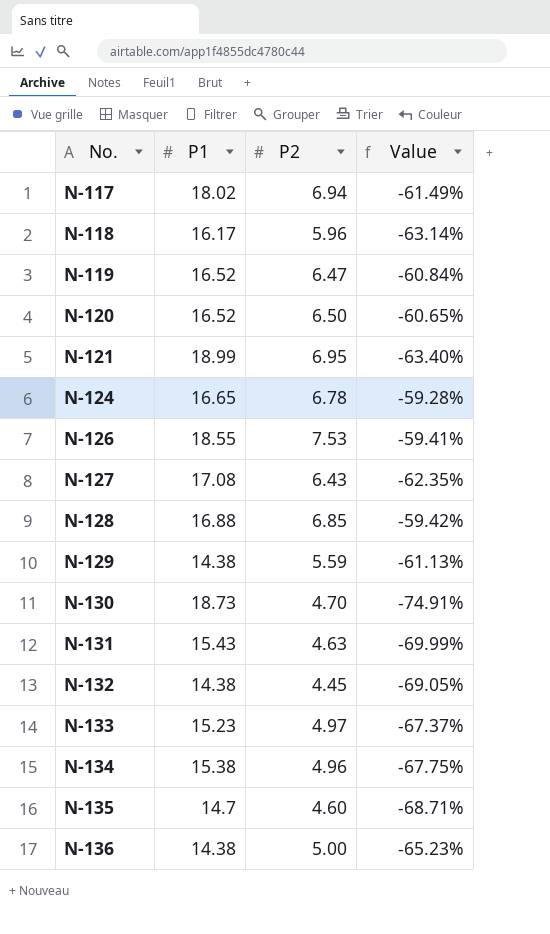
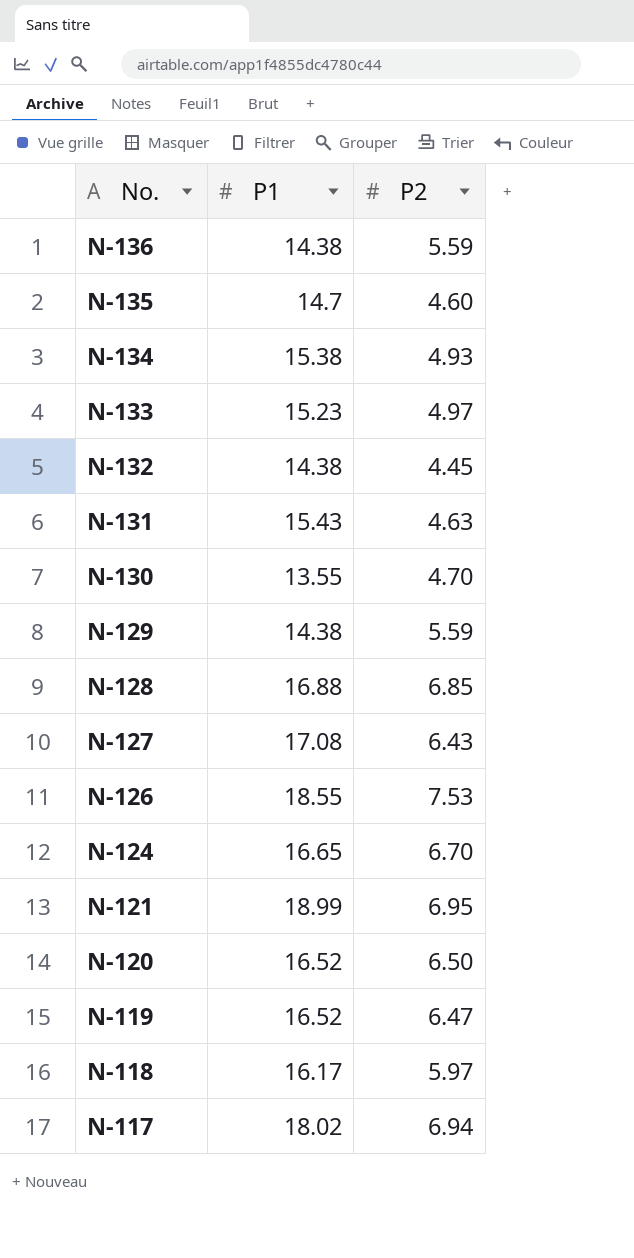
row order: No. ascending -> No. descending
column Value | formula: ([P2] - [P1]) / [P1] -> none
N-136 | P2: 5.00 -> 5.59
N-134 | P2: 4.96 -> 4.93
N-130 | P1: 18.73 -> 13.55
N-124 | P2: 6.78 -> 6.70
N-118 | P2: 5.96 -> 5.97

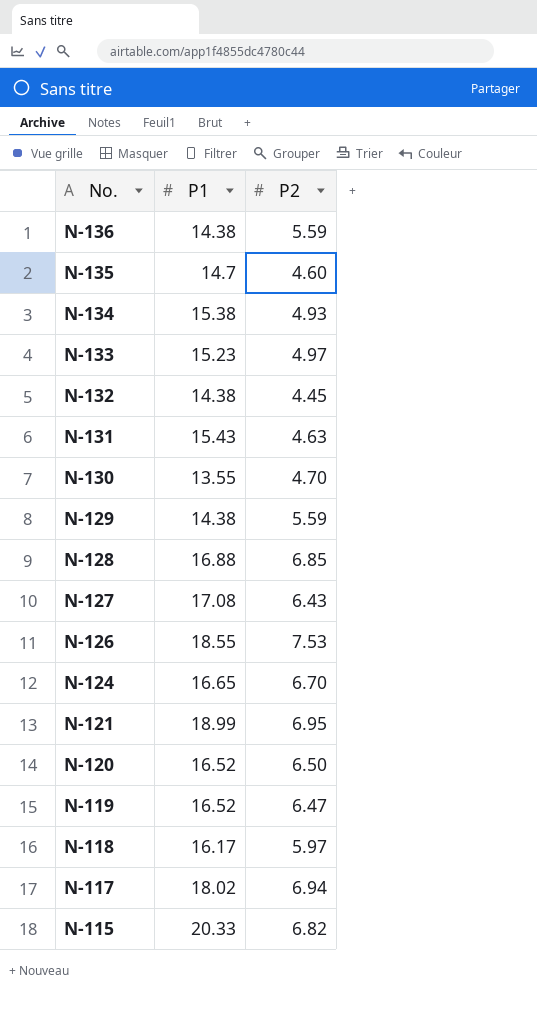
row N-115: none -> 20.33 | 6.82

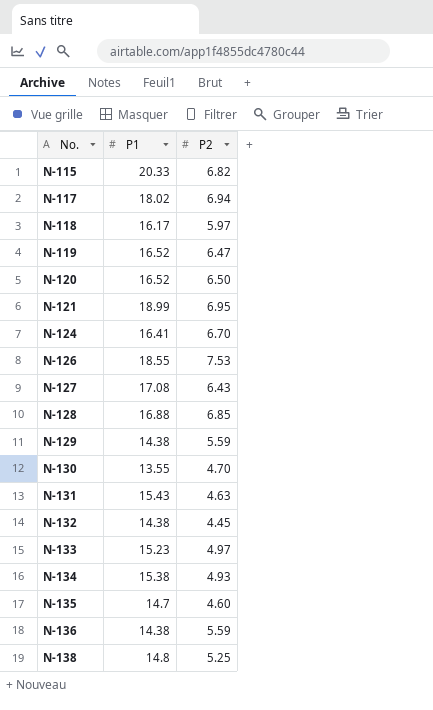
row order: No. descending -> No. ascending
N-124 | P1: 16.65 -> 16.41
row N-138: none -> 14.8 | 5.25

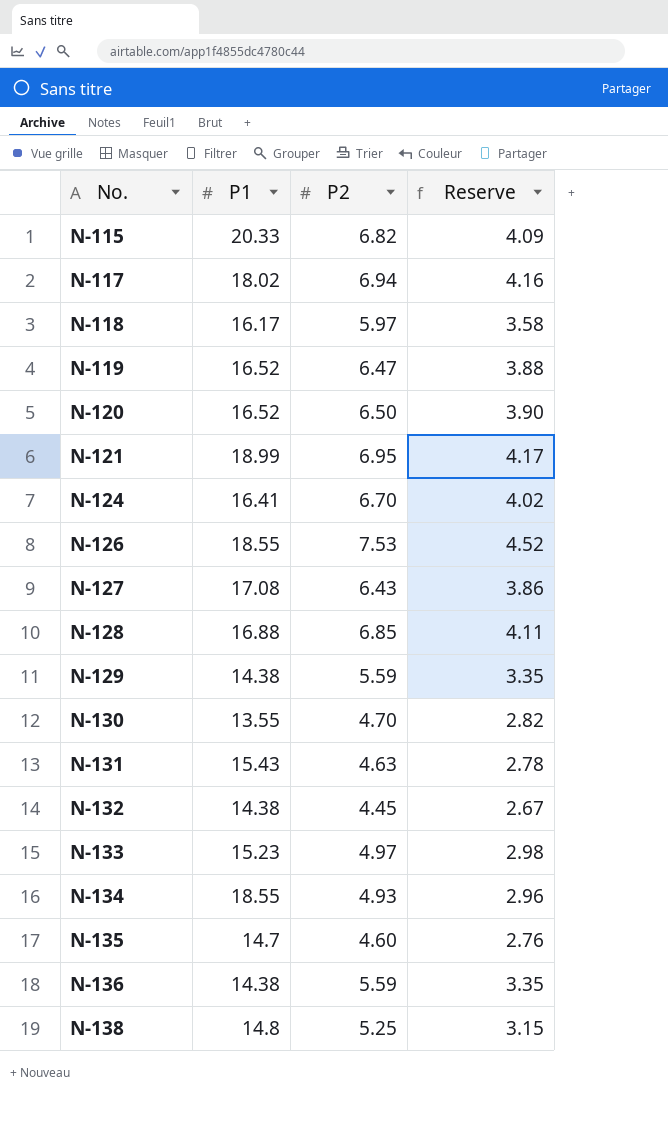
column Reserve | formula: none -> [P2] * 0.6
N-134 | P1: 15.38 -> 18.55

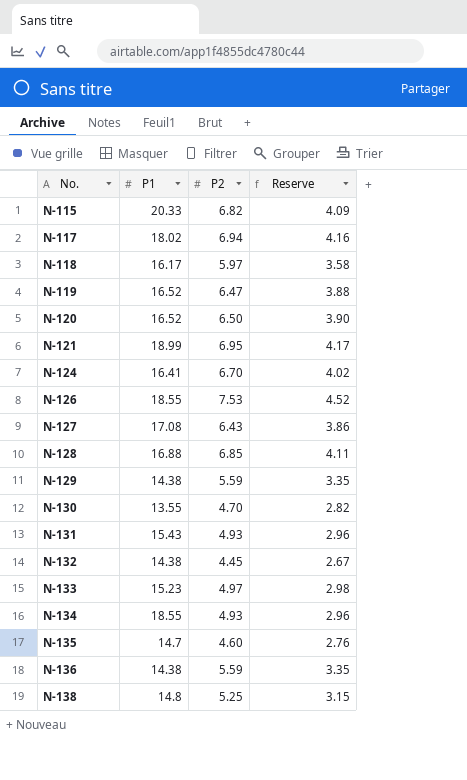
N-131 | P2: 4.63 -> 4.93
N-131 | Reserve: 2.78 -> 2.96

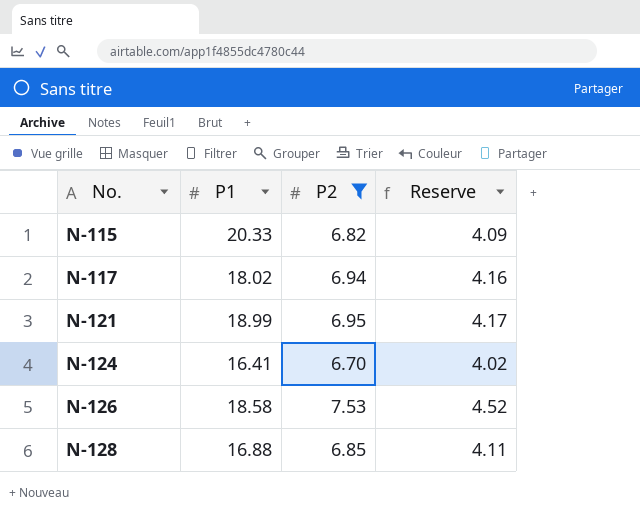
filter: none -> P2 >= 6.70
N-126 | P1: 18.55 -> 18.58

